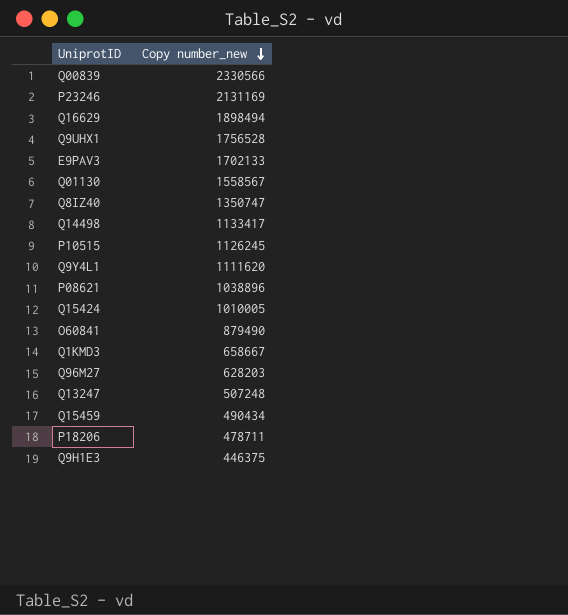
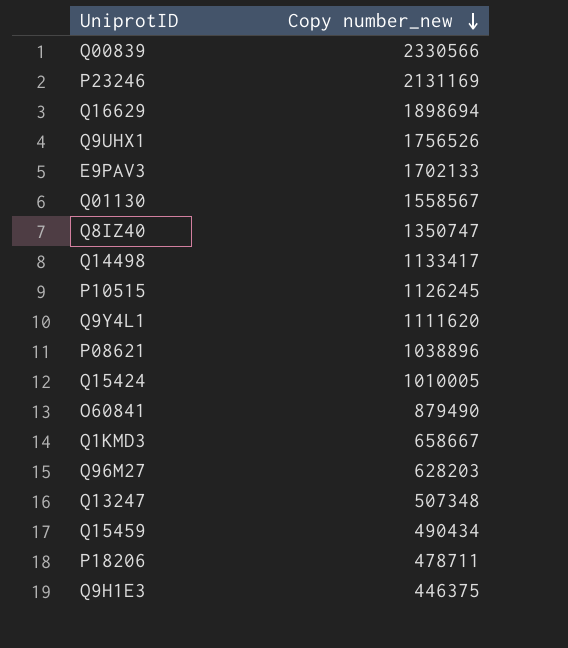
Q16629 | Copy number_new: 1898494 -> 1898694
Q9UHX1 | Copy number_new: 1756528 -> 1756526
Q13247 | Copy number_new: 507248 -> 507348

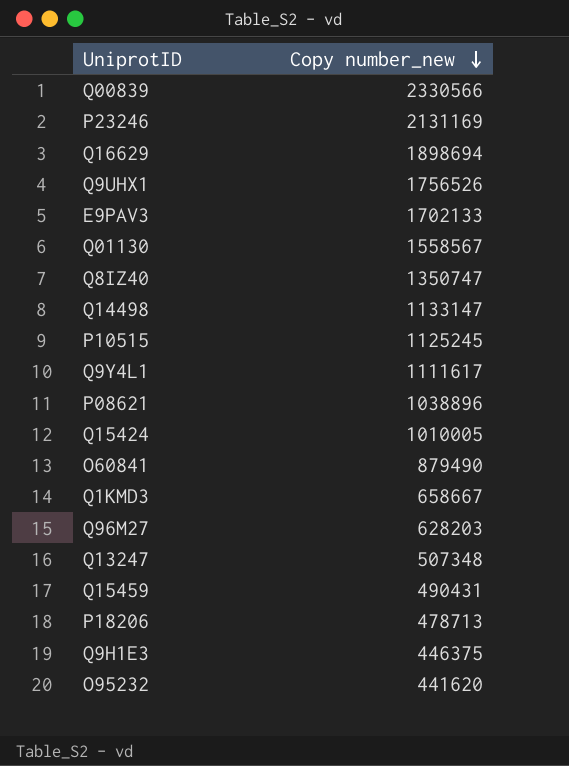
Q14498 | Copy number_new: 1133417 -> 1133147
P10515 | Copy number_new: 1126245 -> 1125245
Q9Y4L1 | Copy number_new: 1111620 -> 1111617
Q15459 | Copy number_new: 490434 -> 490431
P18206 | Copy number_new: 478711 -> 478713
row O95232: none -> 441620

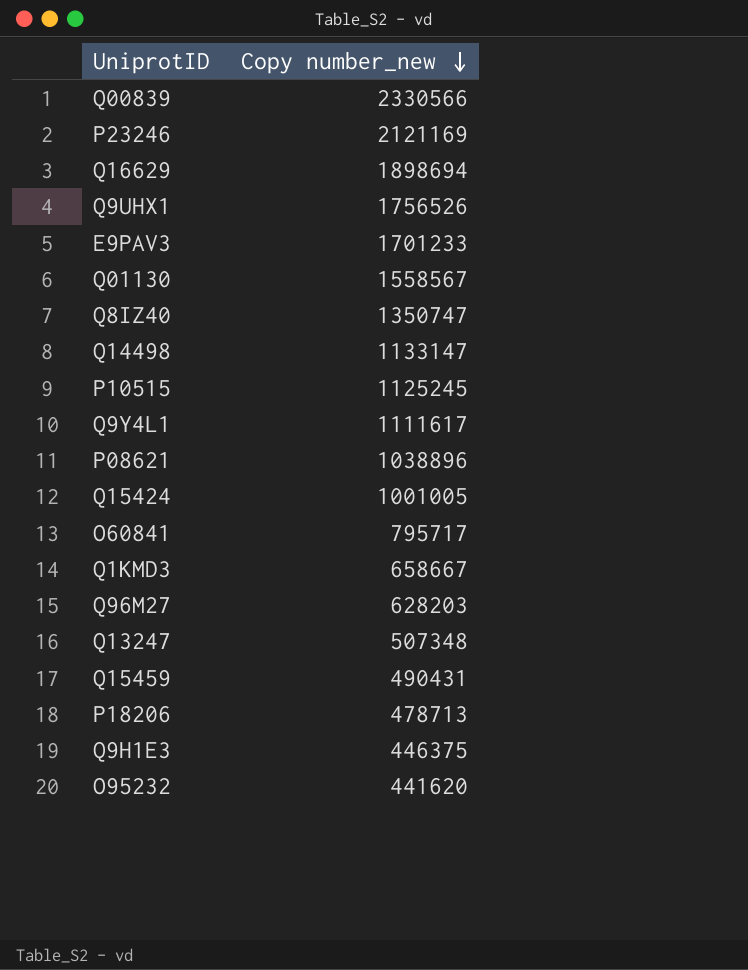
P23246 | Copy number_new: 2131169 -> 2121169
E9PAV3 | Copy number_new: 1702133 -> 1701233
Q15424 | Copy number_new: 1010005 -> 1001005
O60841 | Copy number_new: 879490 -> 795717

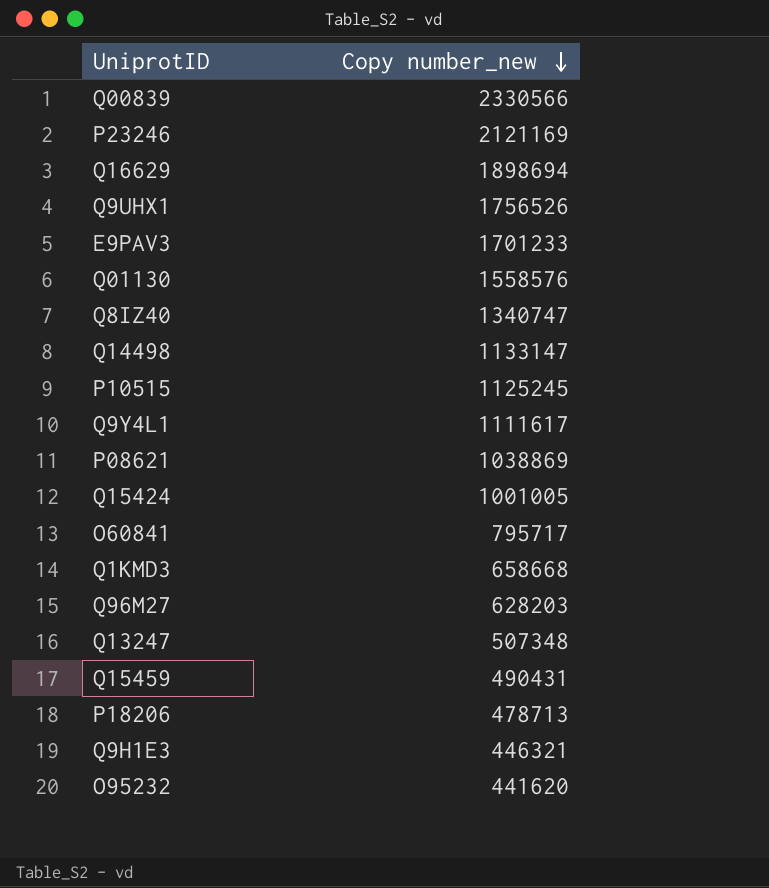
Q01130 | Copy number_new: 1558567 -> 1558576
Q8IZ40 | Copy number_new: 1350747 -> 1340747
P08621 | Copy number_new: 1038896 -> 1038869
Q1KMD3 | Copy number_new: 658667 -> 658668
Q9H1E3 | Copy number_new: 446375 -> 446321

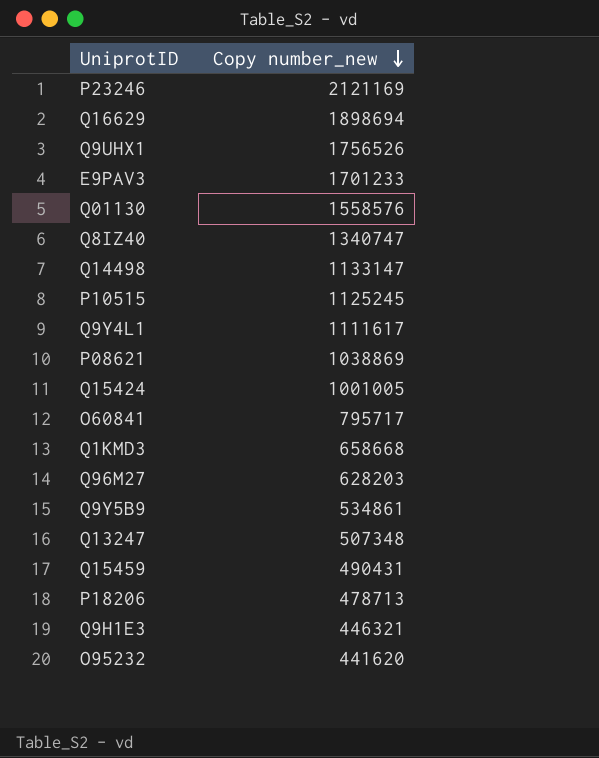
row Q00839: 2330566 -> none
row Q9Y5B9: none -> 534861

